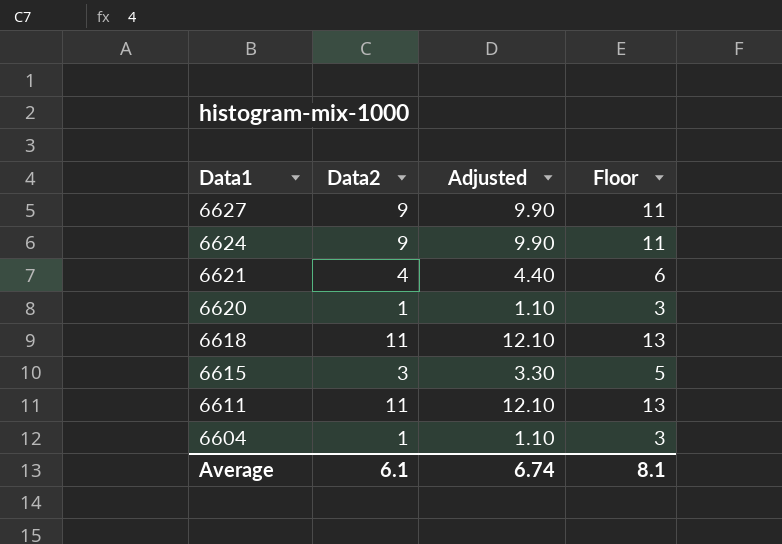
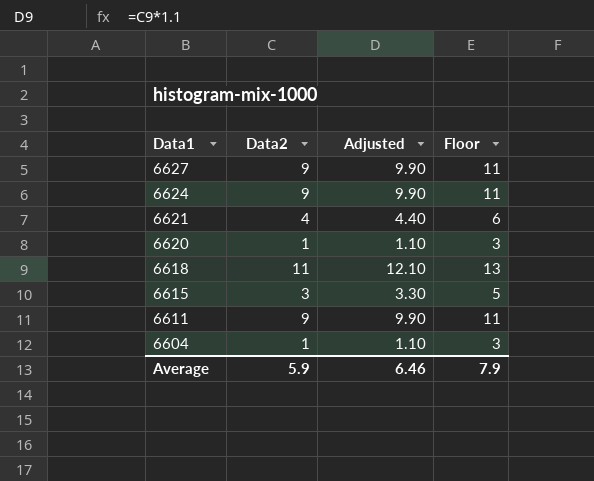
6611 | Data2: 11 -> 9
6611 | Adjusted: 12.10 -> 9.90
6611 | Floor: 13 -> 11
Average | Data2: 6.1 -> 5.9
Average | Adjusted: 6.74 -> 6.46
Average | Floor: 8.1 -> 7.9

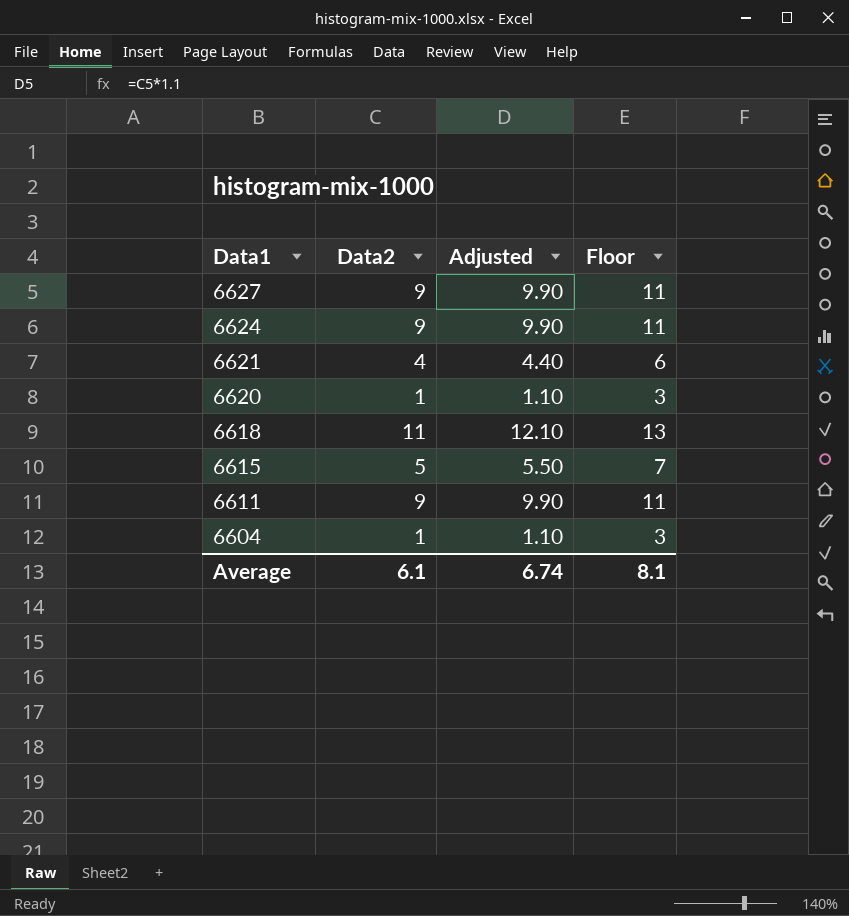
6615 | Data2: 3 -> 5
6615 | Adjusted: 3.30 -> 5.50
6615 | Floor: 5 -> 7
Average | Data2: 5.9 -> 6.1
Average | Adjusted: 6.46 -> 6.74
Average | Floor: 7.9 -> 8.1

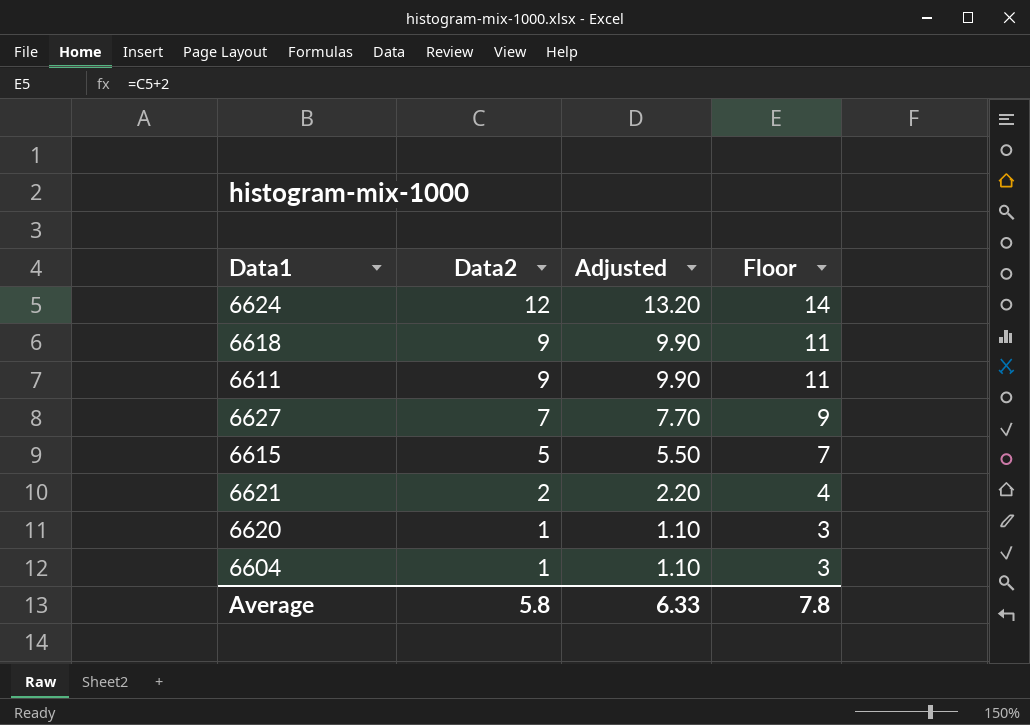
row order: Data1 descending -> Data2 descending
6624 | Data2: 9 -> 12
6624 | Adjusted: 9.90 -> 13.20
6624 | Floor: 11 -> 14
6618 | Data2: 11 -> 9
6618 | Adjusted: 12.10 -> 9.90
6618 | Floor: 13 -> 11
6627 | Data2: 9 -> 7
6627 | Adjusted: 9.90 -> 7.70
6627 | Floor: 11 -> 9
6621 | Data2: 4 -> 2
6621 | Adjusted: 4.40 -> 2.20
6621 | Floor: 6 -> 4
Average | Data2: 6.1 -> 5.8
Average | Adjusted: 6.74 -> 6.33
Average | Floor: 8.1 -> 7.8

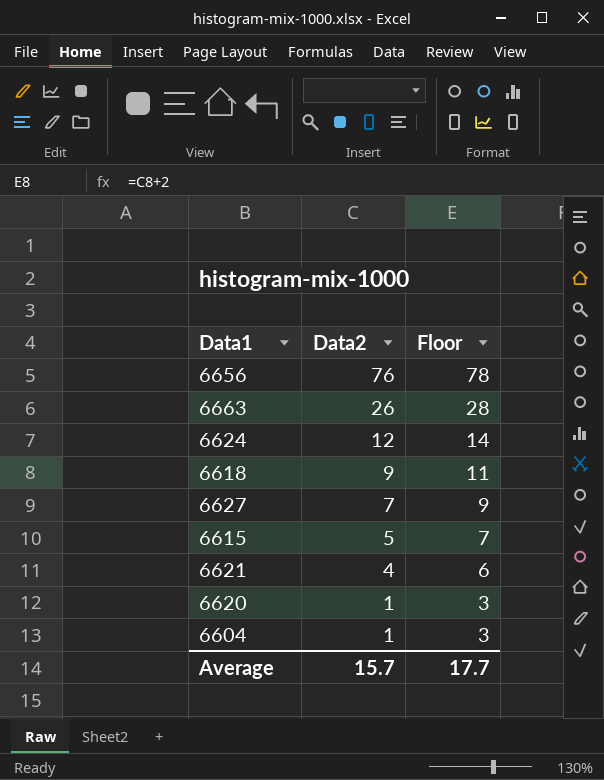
column Adjusted | formula: [Data2] * 1.1 -> none
row 6611: 9 | 9.90 | 11 -> none
row 6656: none -> 76 | 78
row 6663: none -> 26 | 28
6621 | Data2: 2 -> 4
6621 | Floor: 4 -> 6
Average | Data2: 5.8 -> 15.7
Average | Floor: 7.8 -> 17.7

